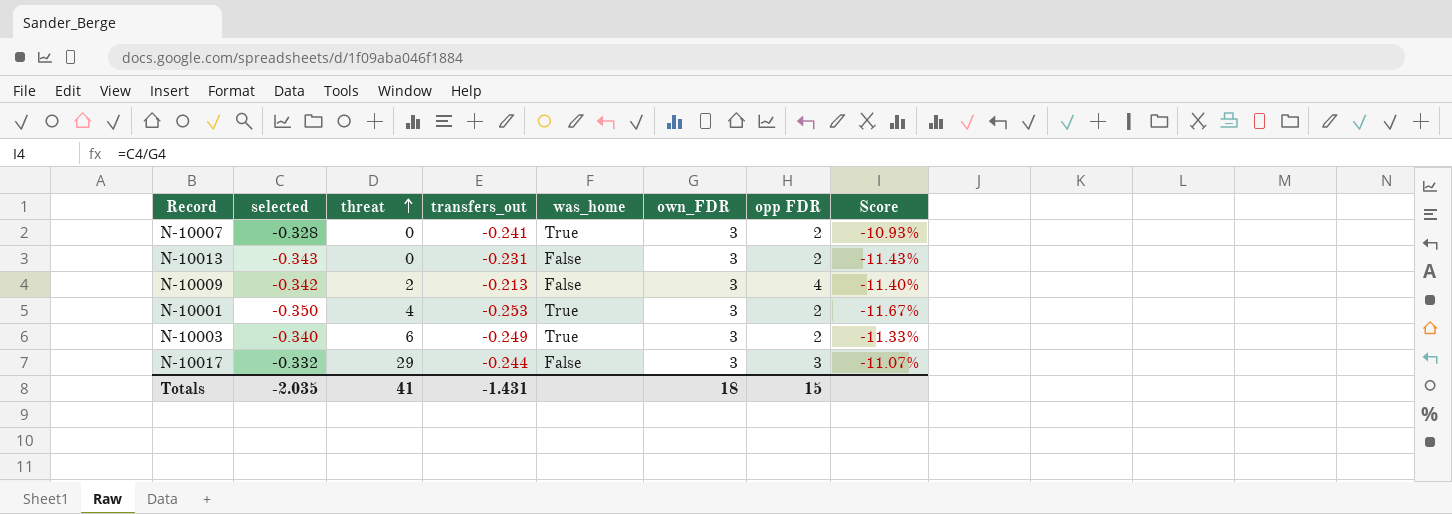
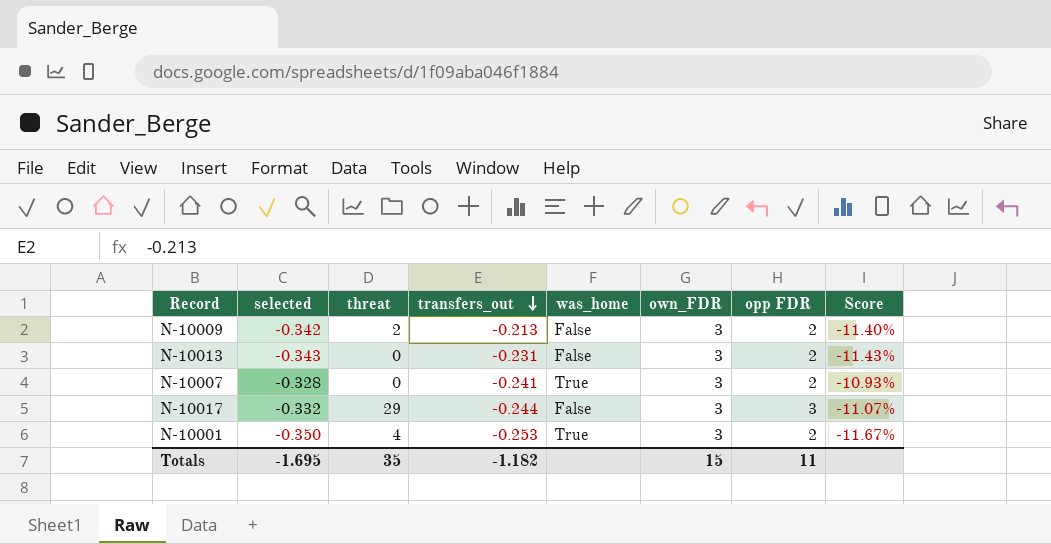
row order: threat ascending -> transfers_out descending
row N-10003: -0.340 | 6 | -0.249 | True | 3 | 2 | -11.33% -> none
N-10009 | opp FDR: 4 -> 2
Totals | selected: -2.035 -> -1.695
Totals | threat: 41 -> 35
Totals | transfers_out: -1.431 -> -1.182
Totals | own_FDR: 18 -> 15
Totals | opp FDR: 15 -> 11

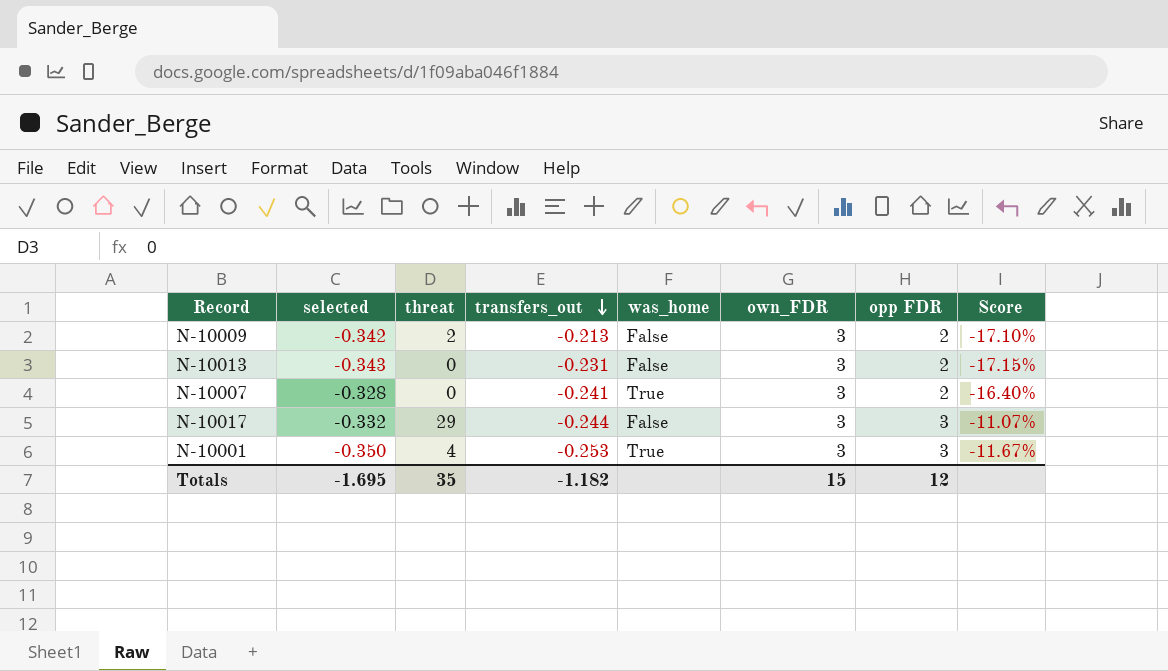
column Score | formula: [selected] / [own_FDR] -> [selected] / [opp FDR]
N-10001 | opp FDR: 2 -> 3
Totals | opp FDR: 11 -> 12

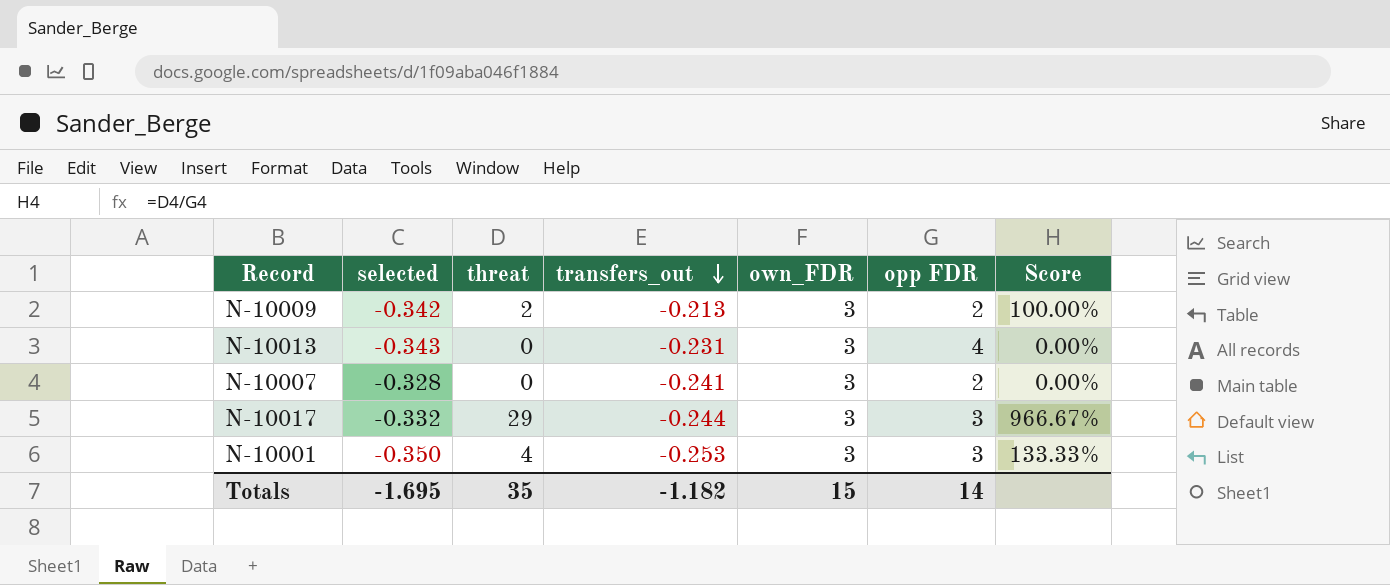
column was_home | position: 5 -> none
column Score | formula: [selected] / [opp FDR] -> [threat] / [opp FDR]
N-10013 | opp FDR: 2 -> 4
Totals | opp FDR: 12 -> 14

